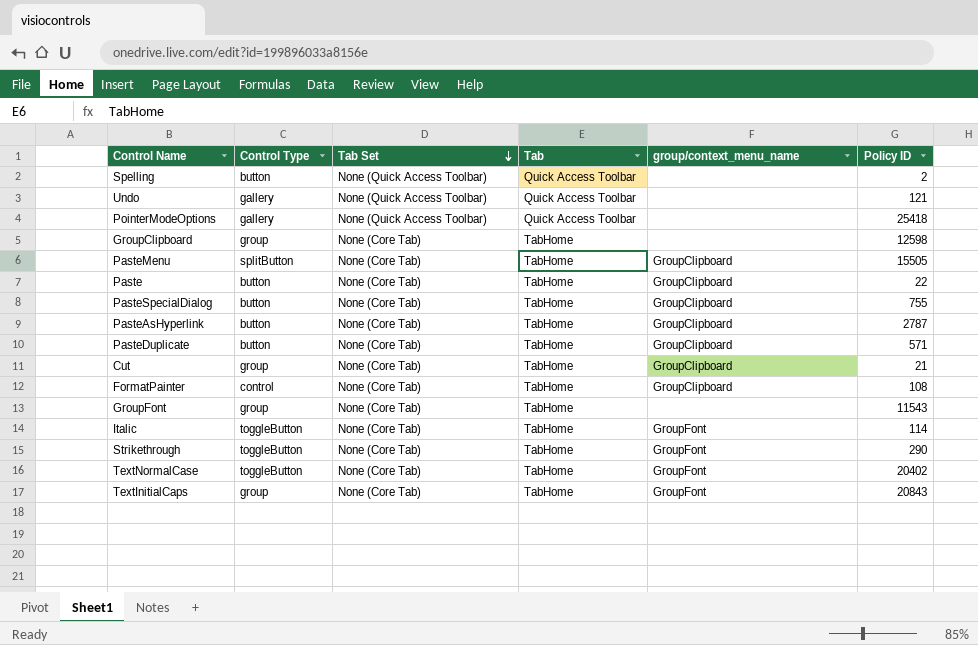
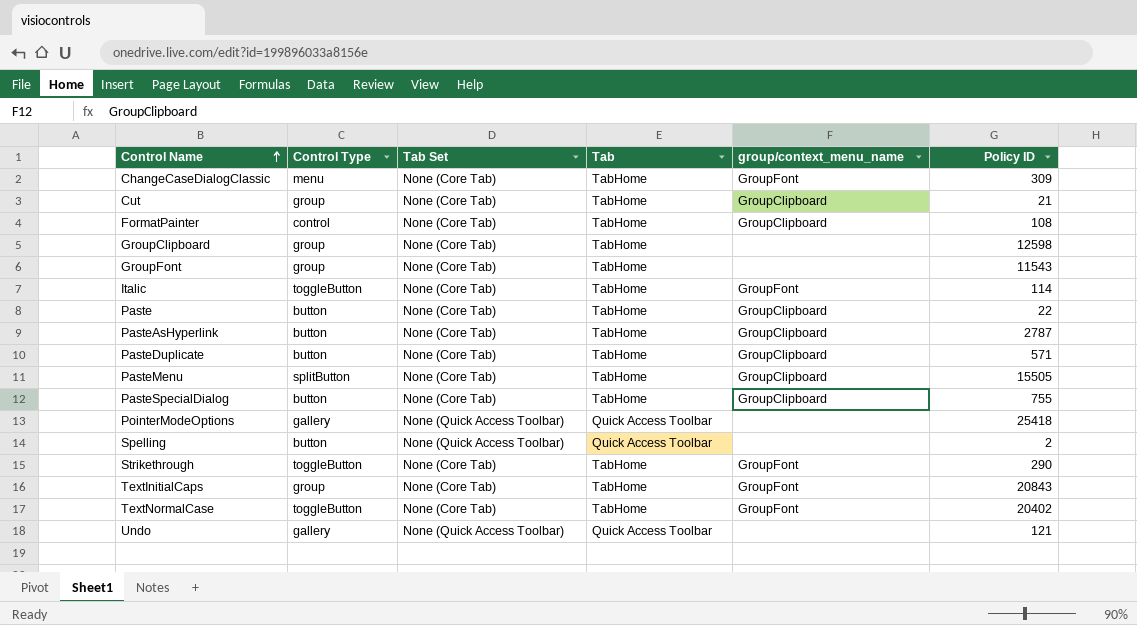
row order: Tab Set descending -> Control Name ascending
row ChangeCaseDialogClassic: none -> menu | None (Core Tab) | TabHome | GroupFont | 309

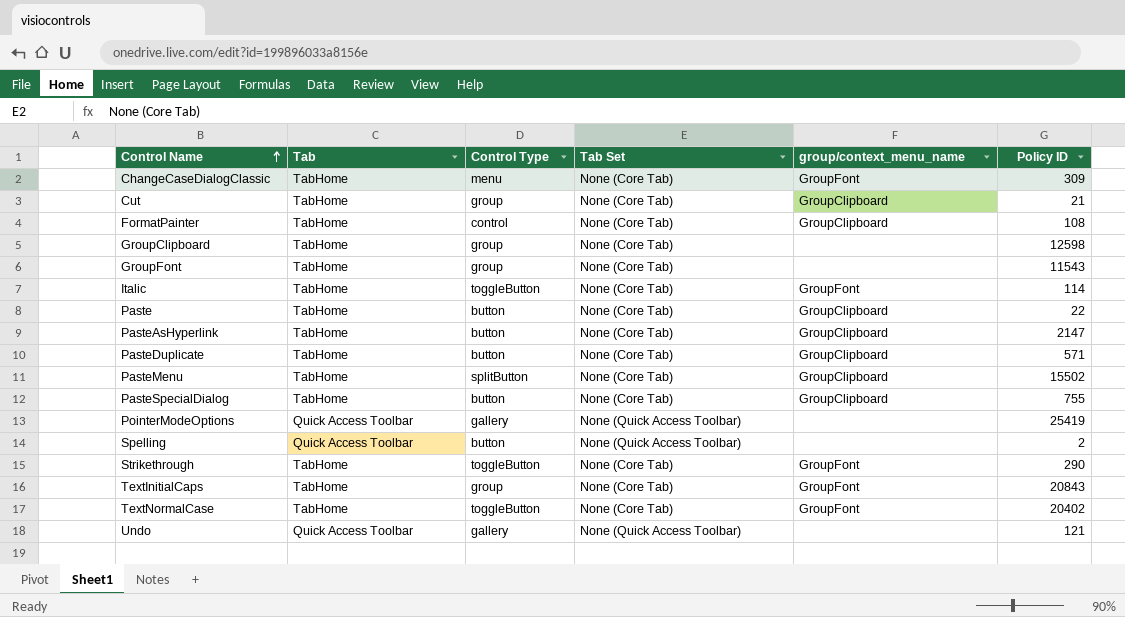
column Tab | position: 4 -> 2
PasteAsHyperlink | Policy ID: 2787 -> 2147
PasteMenu | Policy ID: 15505 -> 15502
PointerModeOptions | Policy ID: 25418 -> 25419

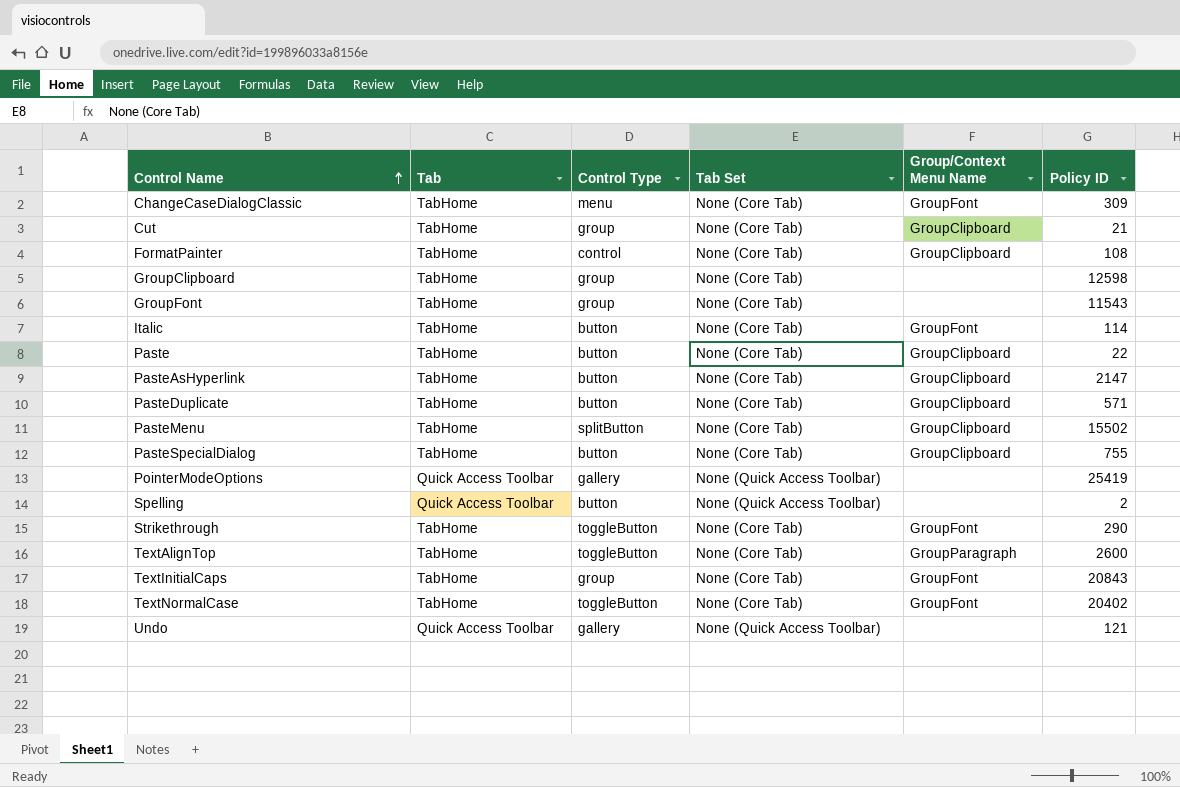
column name: group/context_menu_name -> Group/Context Menu Name
Italic | Control Type: toggleButton -> button
row TextAlignTop: none -> TabHome | toggleButton | None (Core Tab) | GroupParagraph | 2600

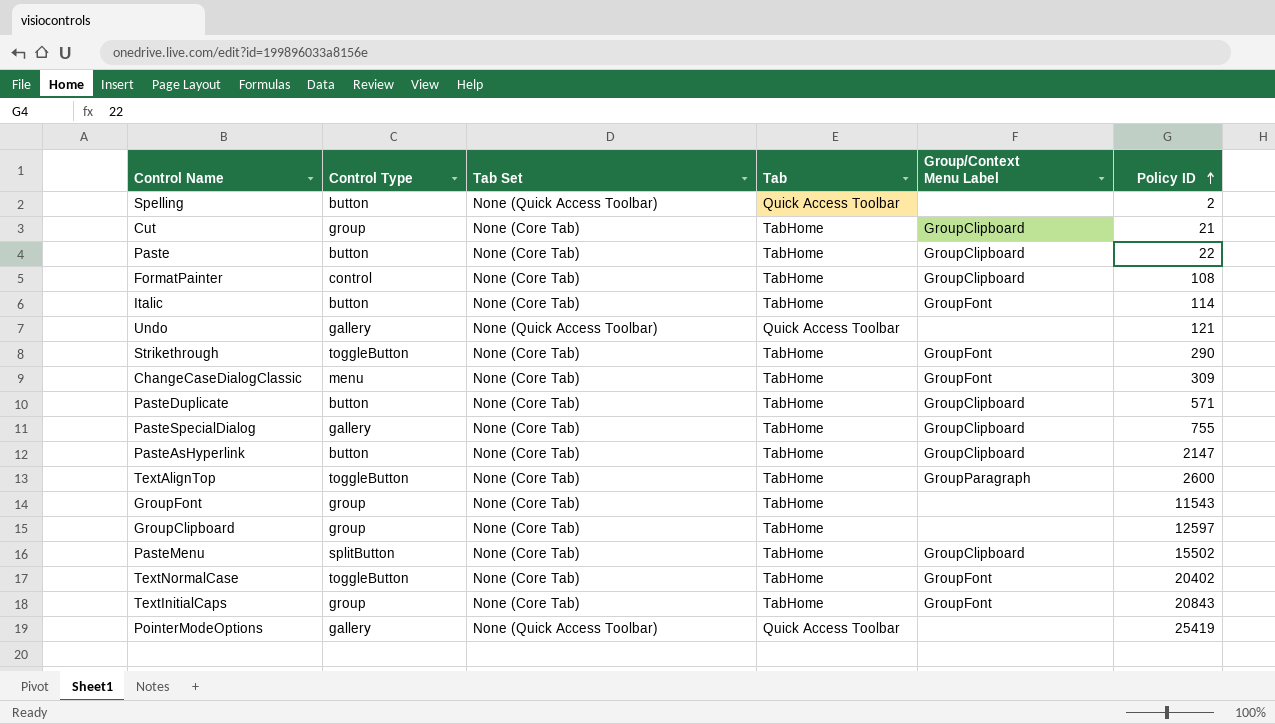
row order: Control Name ascending -> Policy ID ascending
column Tab | position: 2 -> 4
column name: Group/Context Menu Name -> Group/Context Menu Label
PasteSpecialDialog | Control Type: button -> gallery
GroupClipboard | Policy ID: 12598 -> 12597

